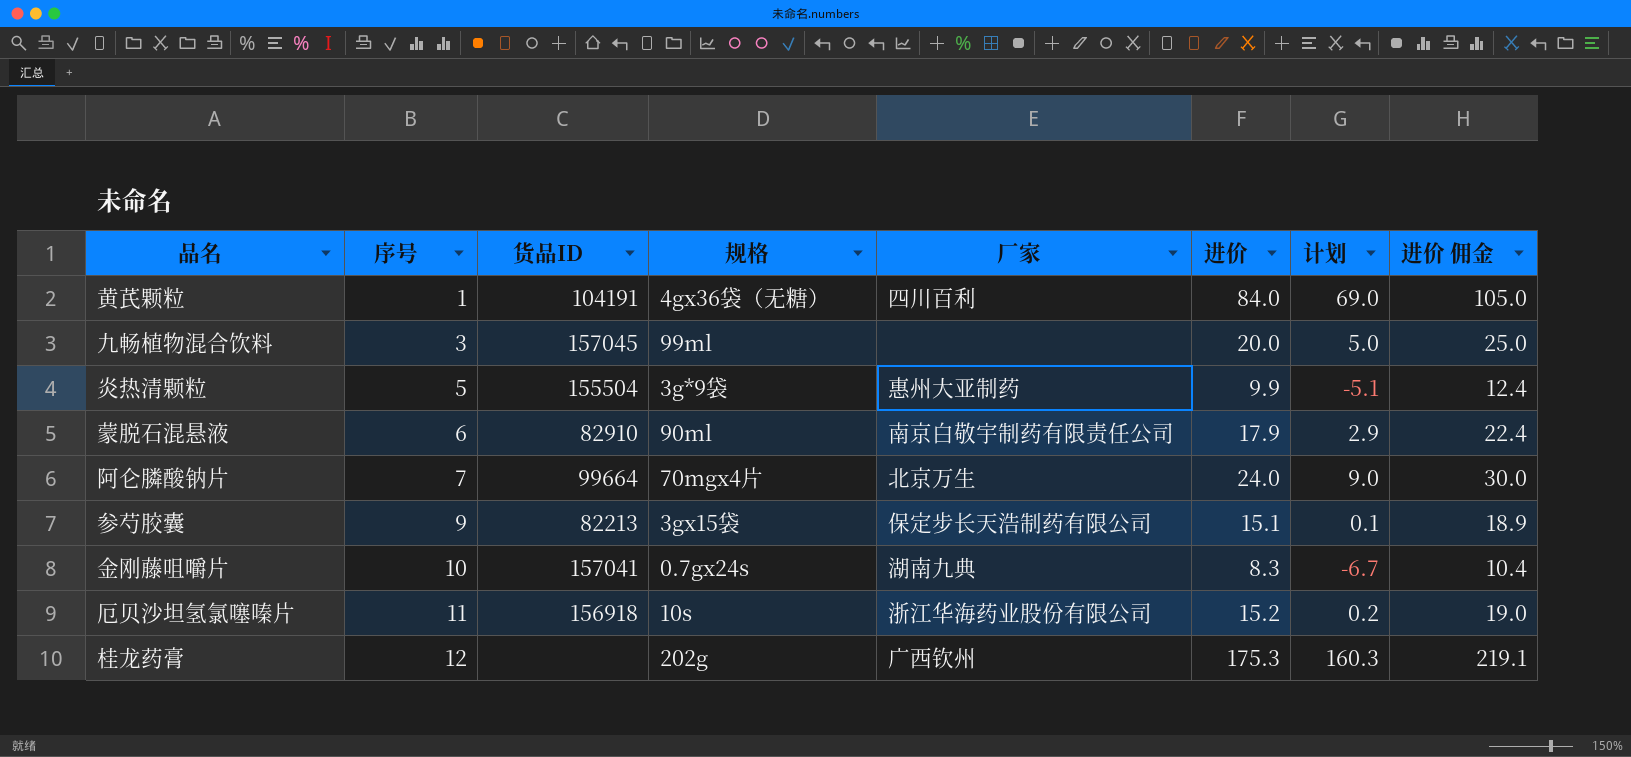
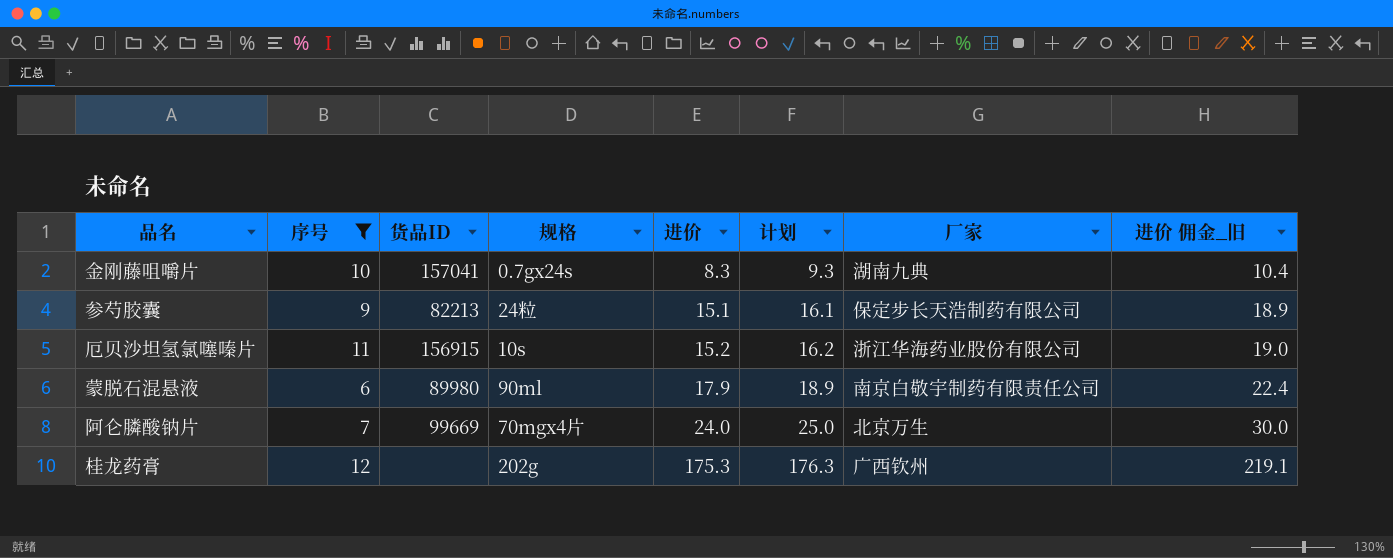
filter: none -> 序号 >= 6
row order: 序号 ascending -> 进价 ascending
column 计划 | formula: [进价] - 15 -> [进价] + 1
column 厂家 | position: 5 -> 7
column name: 进价 佣金 -> 进价 佣金_旧
参芍胶囊 | 规格: 3gx15袋 -> 24粒
厄贝沙坦氢氯噻嗪片 | 货品ID: 156918 -> 156915
蒙脱石混悬液 | 货品ID: 82910 -> 89980
阿仑膦酸钠片 | 货品ID: 99664 -> 99669

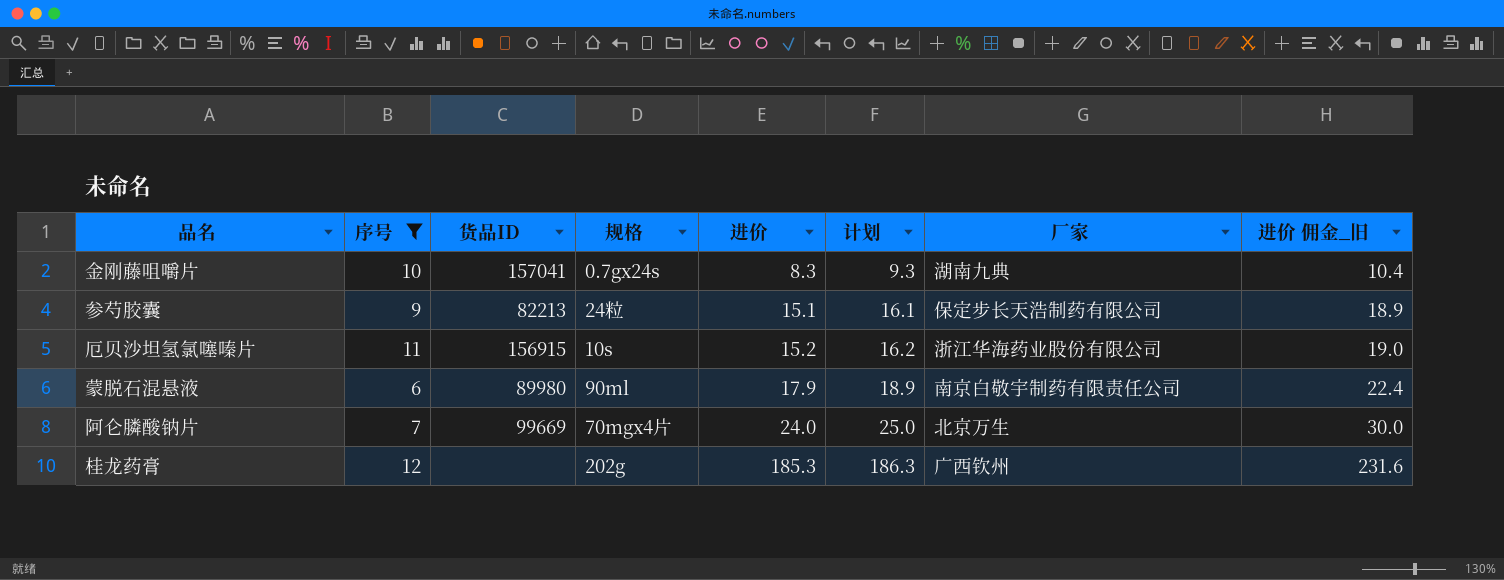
桂龙药膏 | 进价: 175.3 -> 185.3
桂龙药膏 | 计划: 176.3 -> 186.3
桂龙药膏 | 进价 佣金_旧: 219.1 -> 231.6

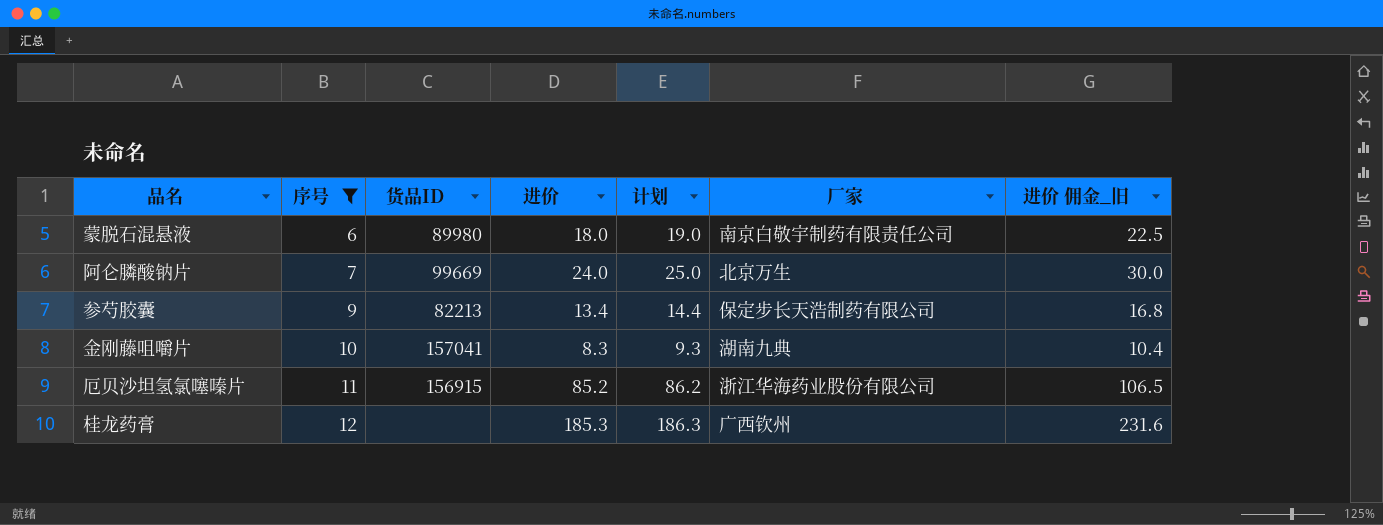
row order: 进价 ascending -> 序号 ascending
column 规格 | position: 4 -> none
蒙脱石混悬液 | 进价: 17.9 -> 18.0
蒙脱石混悬液 | 计划: 18.9 -> 19.0
蒙脱石混悬液 | 进价 佣金_旧: 22.4 -> 22.5
参芍胶囊 | 进价: 15.1 -> 13.4
参芍胶囊 | 计划: 16.1 -> 14.4
参芍胶囊 | 进价 佣金_旧: 18.9 -> 16.8
厄贝沙坦氢氯噻嗪片 | 进价: 15.2 -> 85.2
厄贝沙坦氢氯噻嗪片 | 计划: 16.2 -> 86.2
厄贝沙坦氢氯噻嗪片 | 进价 佣金_旧: 19.0 -> 106.5

